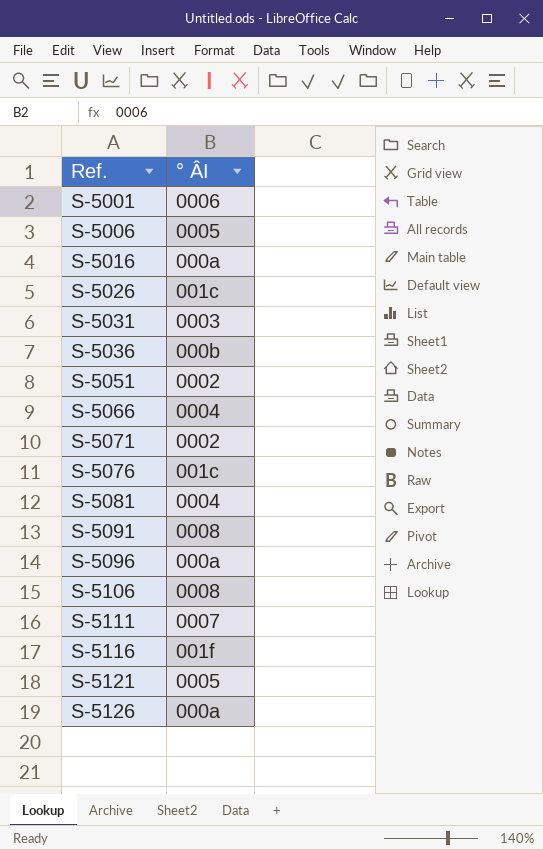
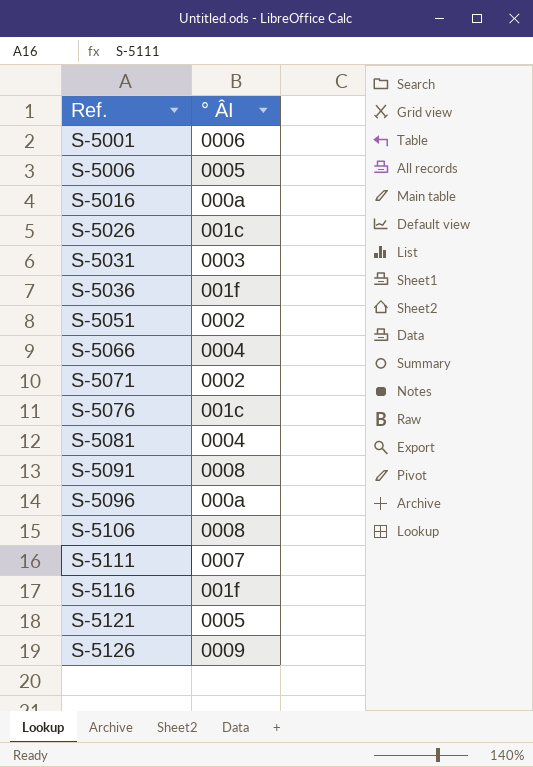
S-5036 | ° ÂI: 000b -> 001f
S-5126 | ° ÂI: 000a -> 0009

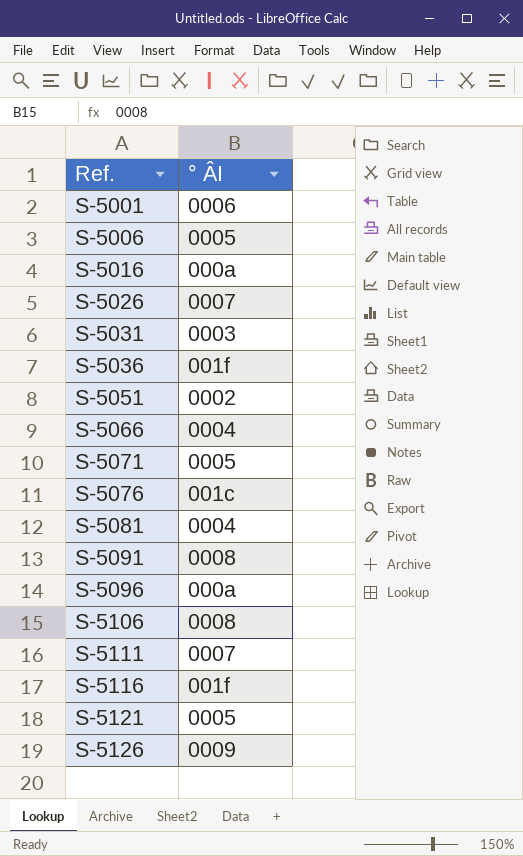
S-5026 | ° ÂI: 001c -> 0007
S-5071 | ° ÂI: 0002 -> 0005

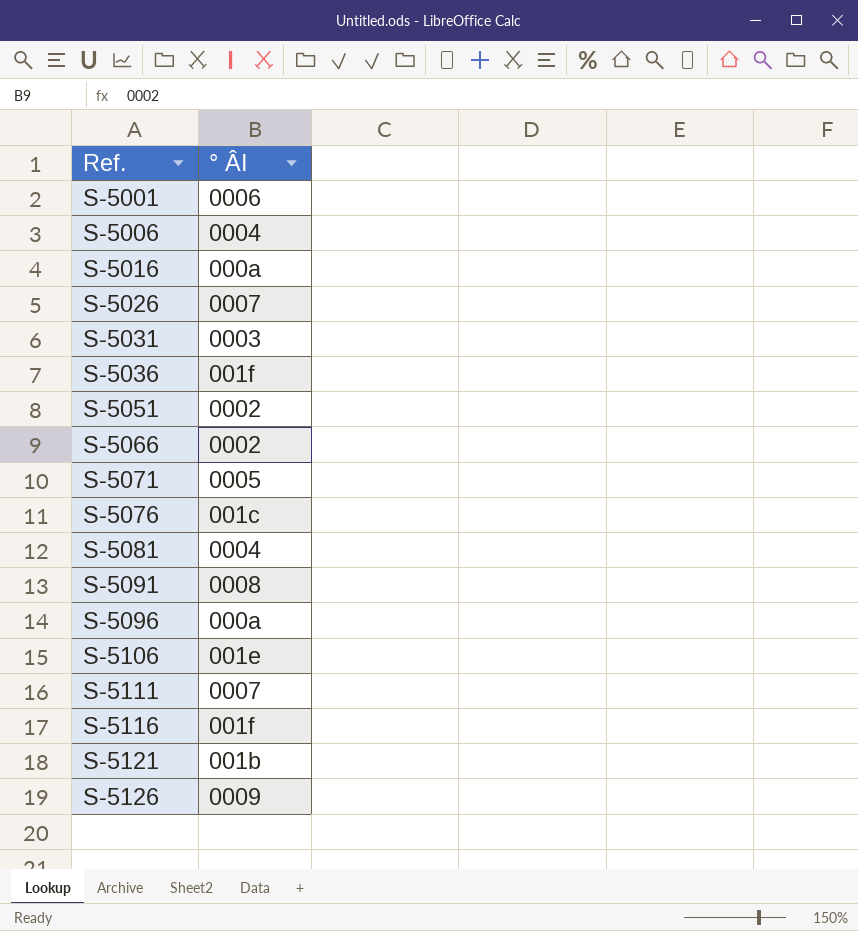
S-5006 | ° ÂI: 0005 -> 0004
S-5066 | ° ÂI: 0004 -> 0002
S-5106 | ° ÂI: 0008 -> 001e
S-5121 | ° ÂI: 0005 -> 001b

